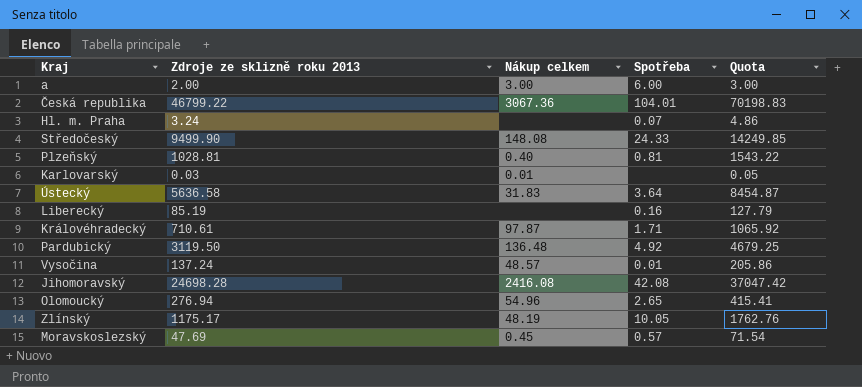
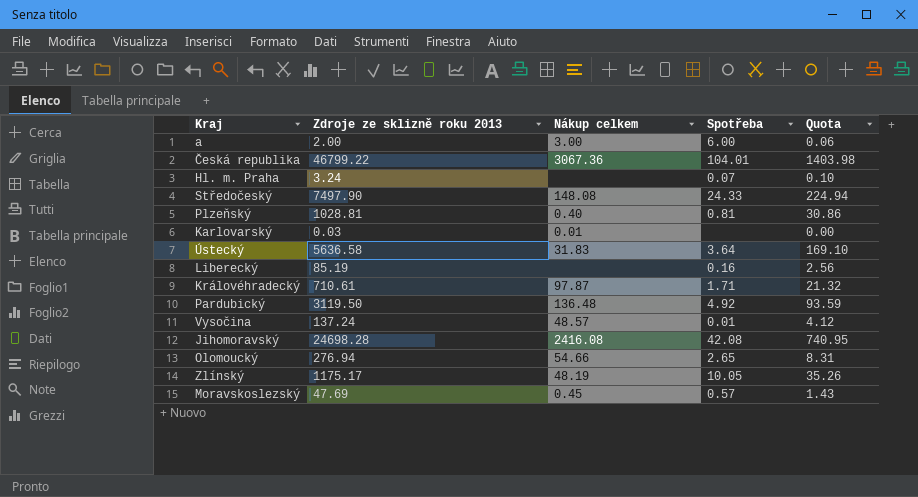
column Quota | formula: [Zdroje ze sklizně roku 2013] * 1.5 -> [Zdroje ze sklizně roku 2013] * 0.03
Středočeský | Zdroje ze sklizně roku 2013: 9499.90 -> 7497.90
Olomoucký | Nákup celkem: 54.96 -> 54.66

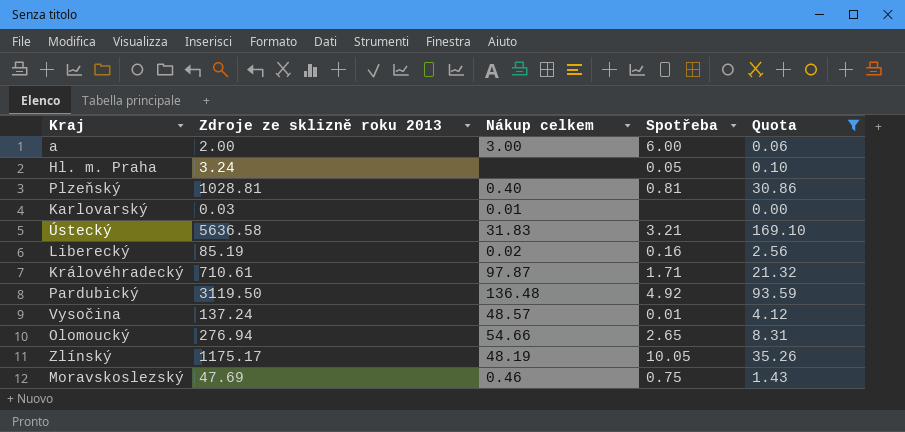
filter: none -> Quota <= 169.10
Hl. m. Praha | Spotřeba: 0.07 -> 0.05
Ústecký | Spotřeba: 3.64 -> 3.21
Liberecký | Nákup celkem: none -> 0.02
Moravskoslezský | Nákup celkem: 0.45 -> 0.46
Moravskoslezský | Spotřeba: 0.57 -> 0.75

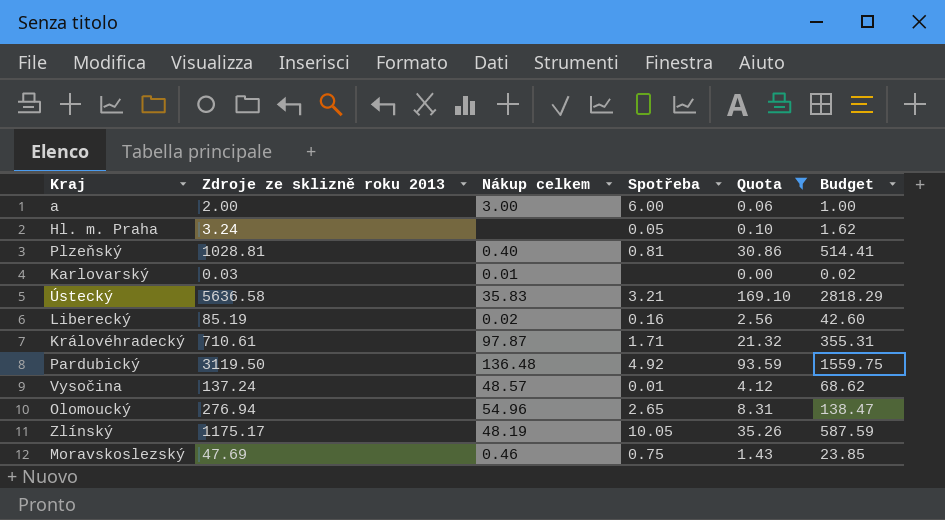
column Budget | formula: none -> [Zdroje ze sklizně roku 2013] * 0.5
Ústecký | Nákup celkem: 31.83 -> 35.83
Olomoucký | Nákup celkem: 54.66 -> 54.96

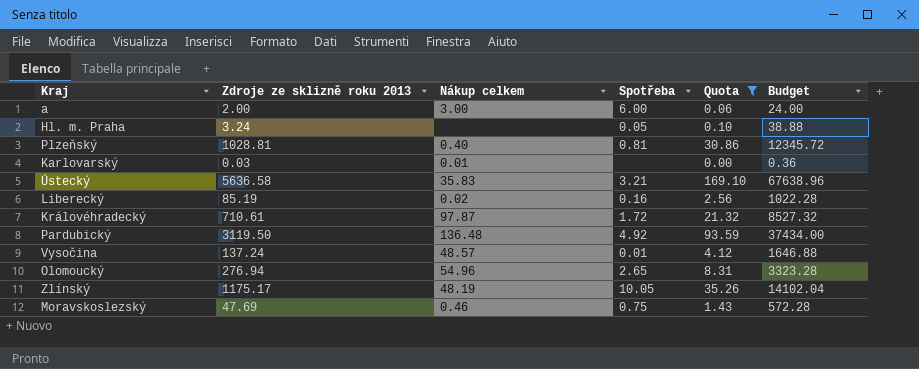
column Budget | formula: [Zdroje ze sklizně roku 2013] * 0.5 -> [Zdroje ze sklizně roku 2013] * 12
Královéhradecký | Spotřeba: 1.71 -> 1.72

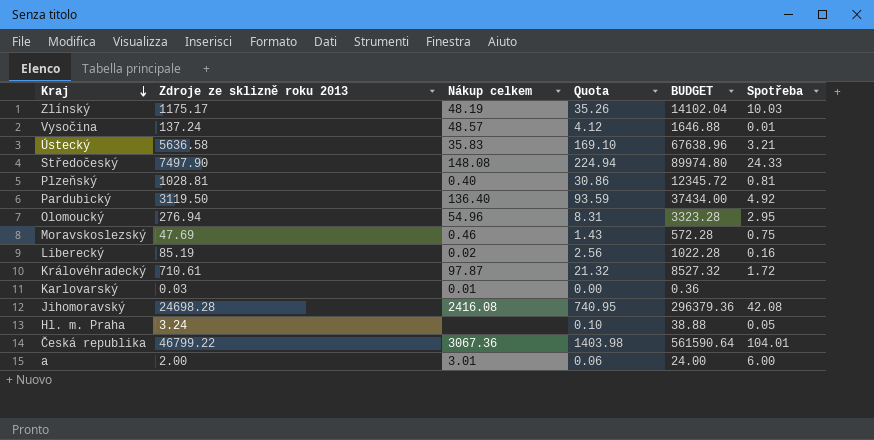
filter: Quota <= 169.10 -> none
row order: none -> Kraj descending
column name: Budget -> BUDGET
column Spotřeba | position: 4 -> 6
Zlínský | Spotřeba: 10.05 -> 10.03
Pardubický | Nákup celkem: 136.48 -> 136.40
Olomoucký | Spotřeba: 2.65 -> 2.95
a | Nákup celkem: 3.00 -> 3.01

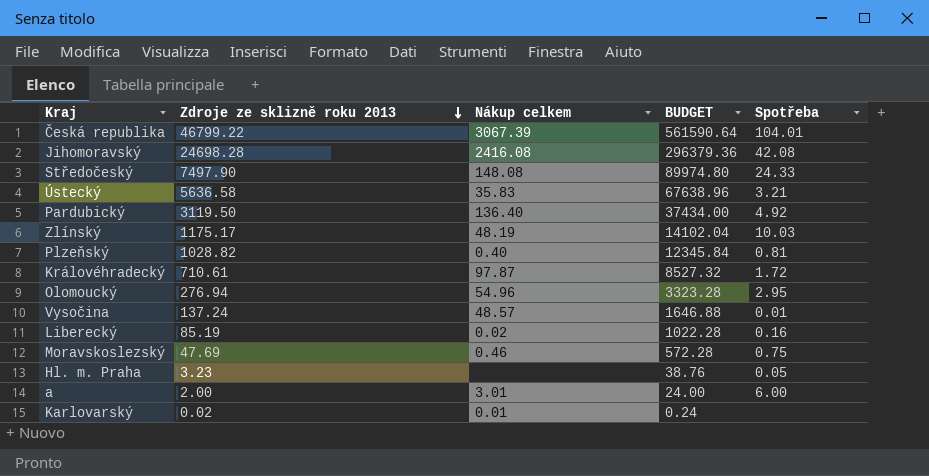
row order: Kraj descending -> Zdroje ze sklizně roku 2013 descending
column Quota | formula: [Zdroje ze sklizně roku 2013] * 0.03 -> none
Česká republika | Nákup celkem: 3067.36 -> 3067.39
Plzeňský | Zdroje ze sklizně roku 2013: 1028.81 -> 1028.82
Plzeňský | BUDGET: 12345.72 -> 12345.84
Hl. m. Praha | Zdroje ze sklizně roku 2013: 3.24 -> 3.23
Hl. m. Praha | BUDGET: 38.88 -> 38.76
Karlovarský | Zdroje ze sklizně roku 2013: 0.03 -> 0.02
Karlovarský | BUDGET: 0.36 -> 0.24

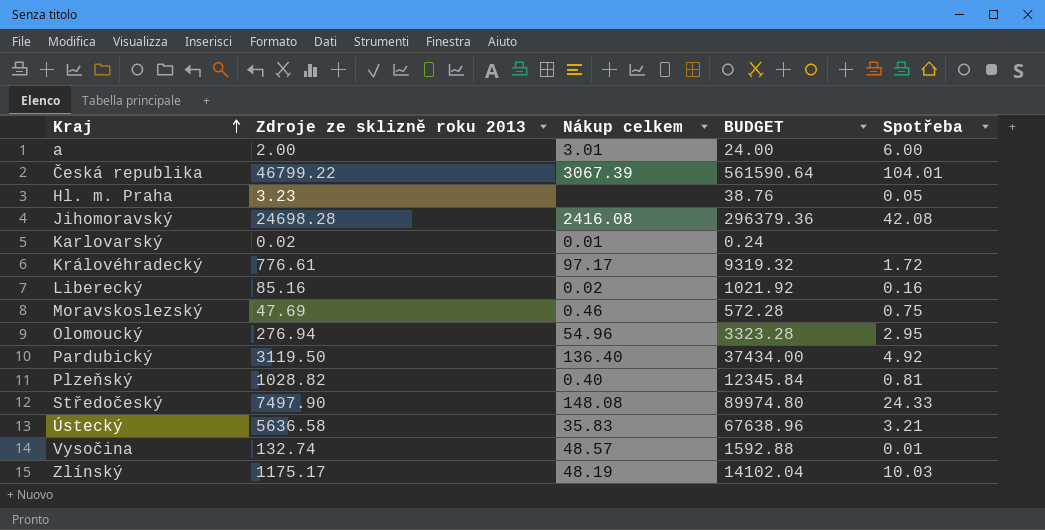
row order: Zdroje ze sklizně roku 2013 descending -> Kraj ascending
Královéhradecký | Zdroje ze sklizně roku 2013: 710.61 -> 776.61
Královéhradecký | Nákup celkem: 97.87 -> 97.17
Královéhradecký | BUDGET: 8527.32 -> 9319.32
Liberecký | Zdroje ze sklizně roku 2013: 85.19 -> 85.16
Liberecký | BUDGET: 1022.28 -> 1021.92
Vysočina | Zdroje ze sklizně roku 2013: 137.24 -> 132.74
Vysočina | BUDGET: 1646.88 -> 1592.88

